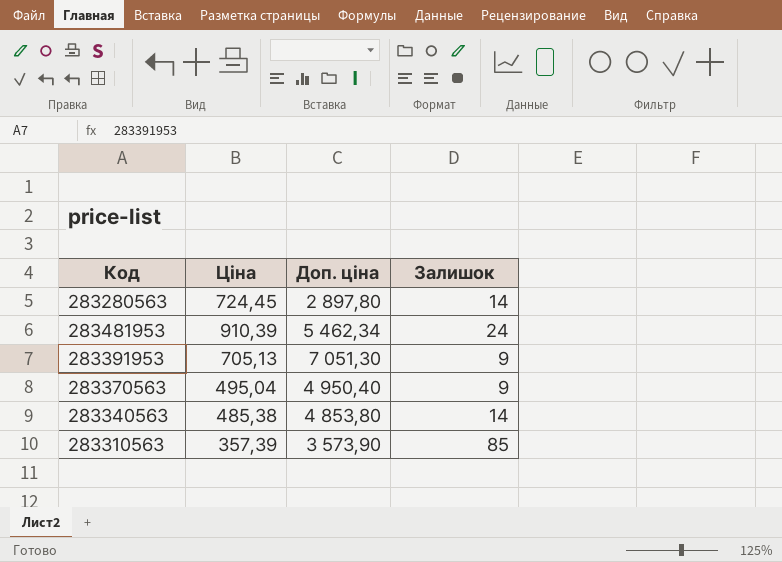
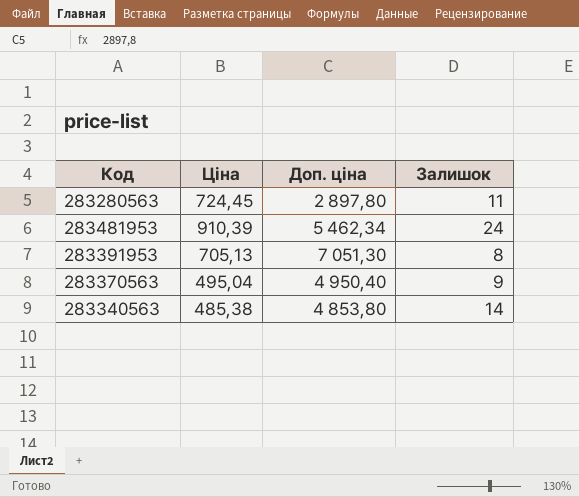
row 283310563: 357,39 | 3 573,90 | 85 -> none
283280563 | Залишок: 14 -> 11
283391953 | Залишок: 9 -> 8

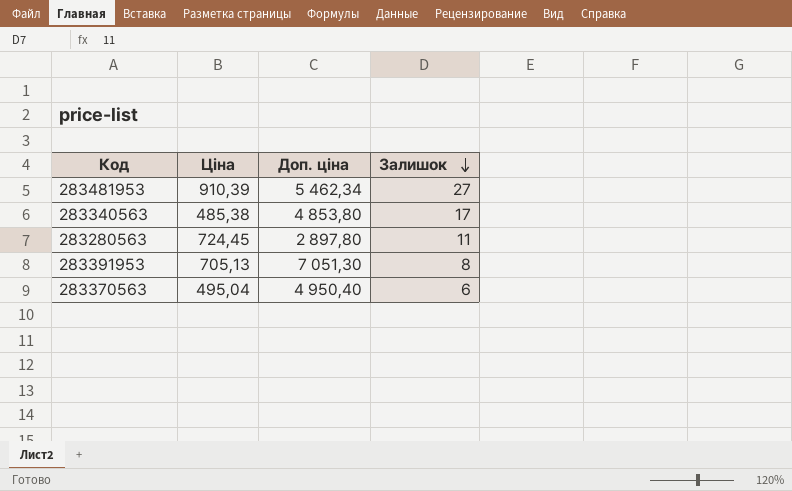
row order: none -> Залишок descending
283481953 | Залишок: 24 -> 27
283340563 | Залишок: 14 -> 17
283370563 | Залишок: 9 -> 6

